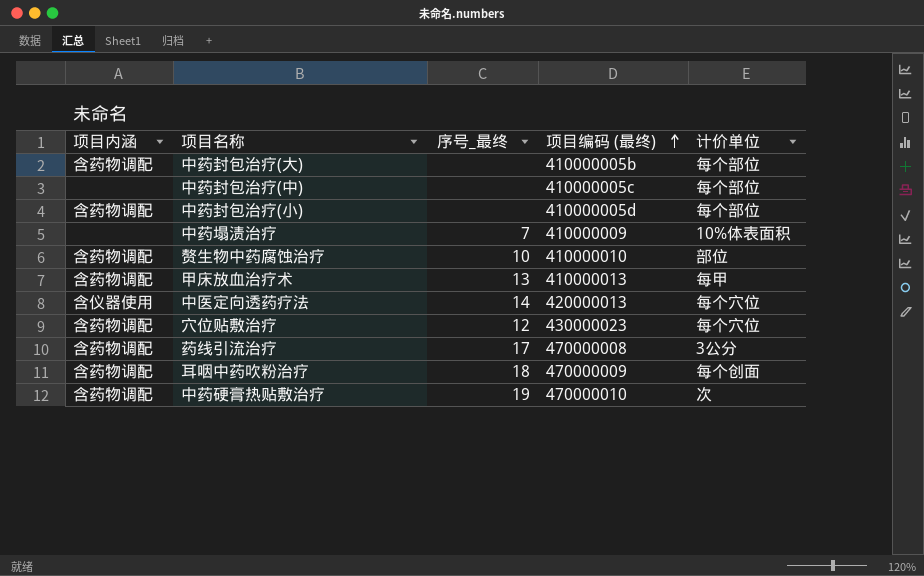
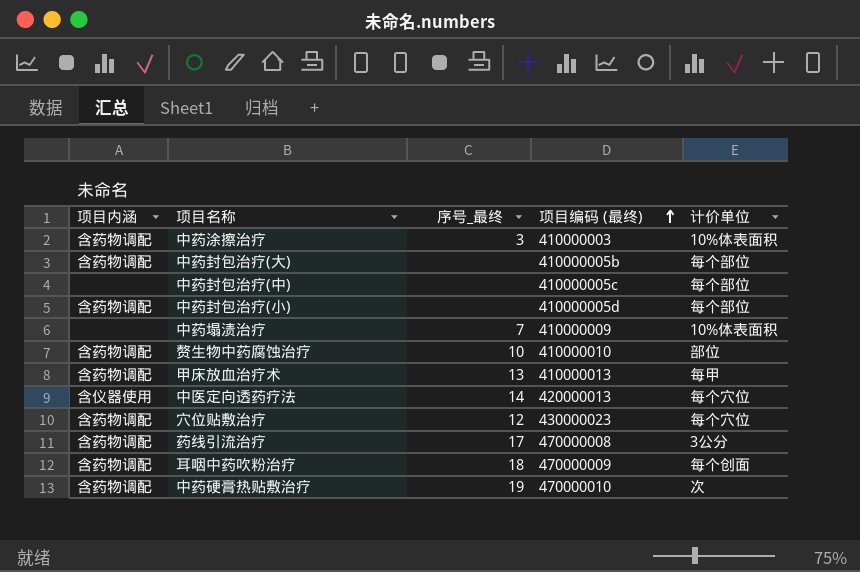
row 中药涂擦治疗: none -> 含药物调配 | 3 | 410000003 | 10%体表面积

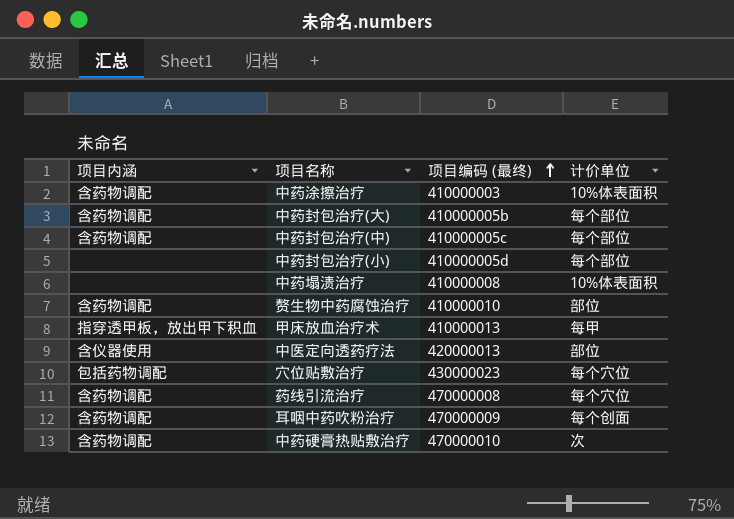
column 序号_最终 | position: 3 -> none
中药封包治疗(中) | 项目内涵: none -> 含药物调配
中药封包治疗(小) | 项目内涵: 含药物调配 -> none
中药塌渍治疗 | 项目编码 (最终): 410000009 -> 410000008
甲床放血治疗术 | 项目内涵: 含药物调配 -> 指穿透甲板，放出甲下积血
中医定向透药疗法 | 计价单位: 每个穴位 -> 部位
穴位贴敷治疗 | 项目内涵: 含药物调配 -> 包括药物调配
药线引流治疗 | 计价单位: 3公分 -> 每个穴位

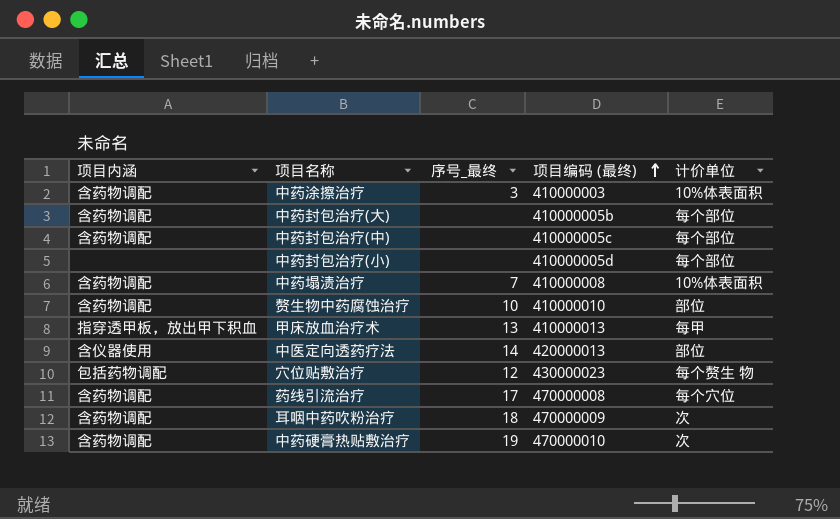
column 序号_最终 | position: none -> 3
中药塌渍治疗 | 项目内涵: none -> 含药物调配
穴位贴敷治疗 | 计价单位: 每个穴位 -> 每个赘生 物
耳咽中药吹粉治疗 | 计价单位: 每个创面 -> 次

